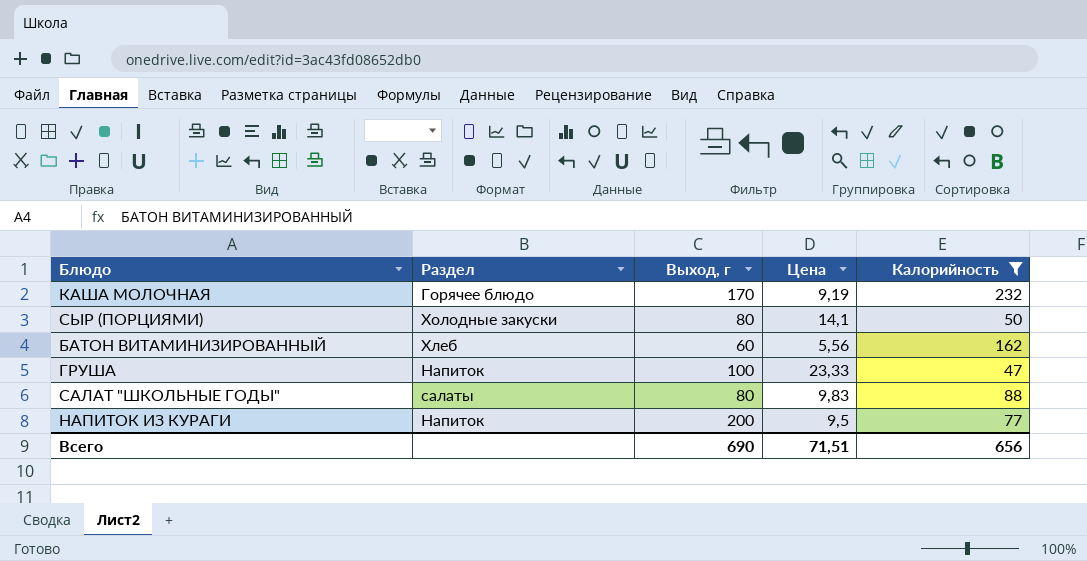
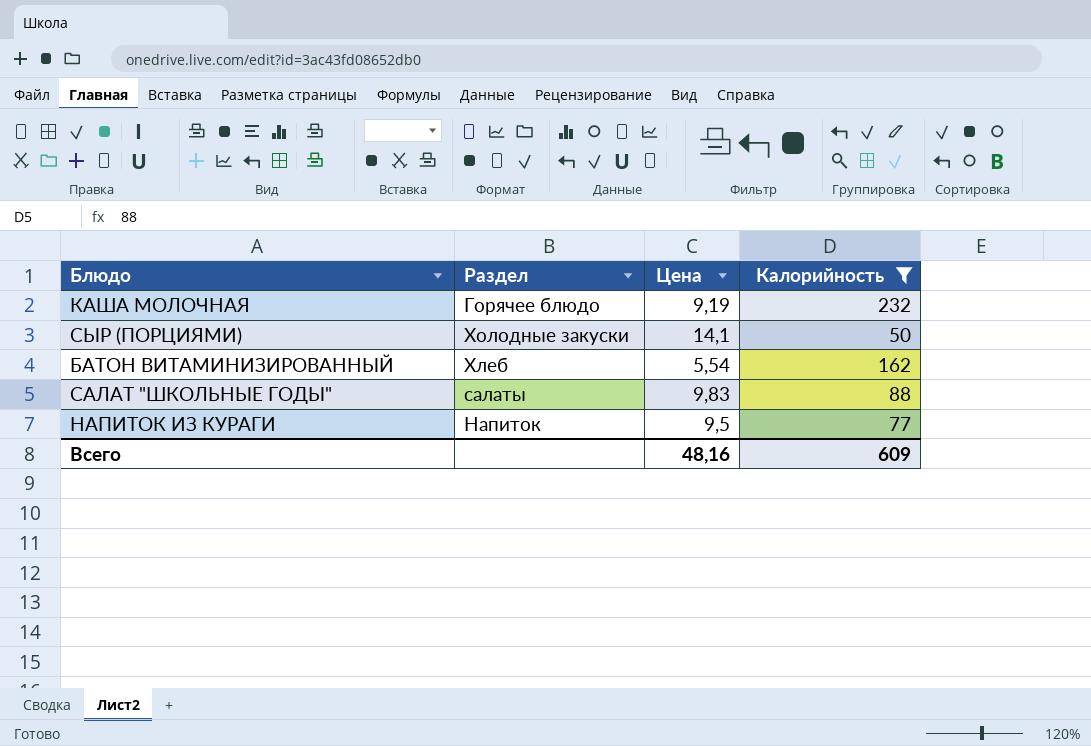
column Выход, г | position: 3 -> none
row ГРУША: Напиток | 100 | 23,33 | 47 -> none
БАТОН ВИТАМИНИЗИРОВАННЫЙ | Цена: 5,56 -> 5,54
Всего | Цена: 71,51 -> 48,16
Всего | Калорийность: 656 -> 609

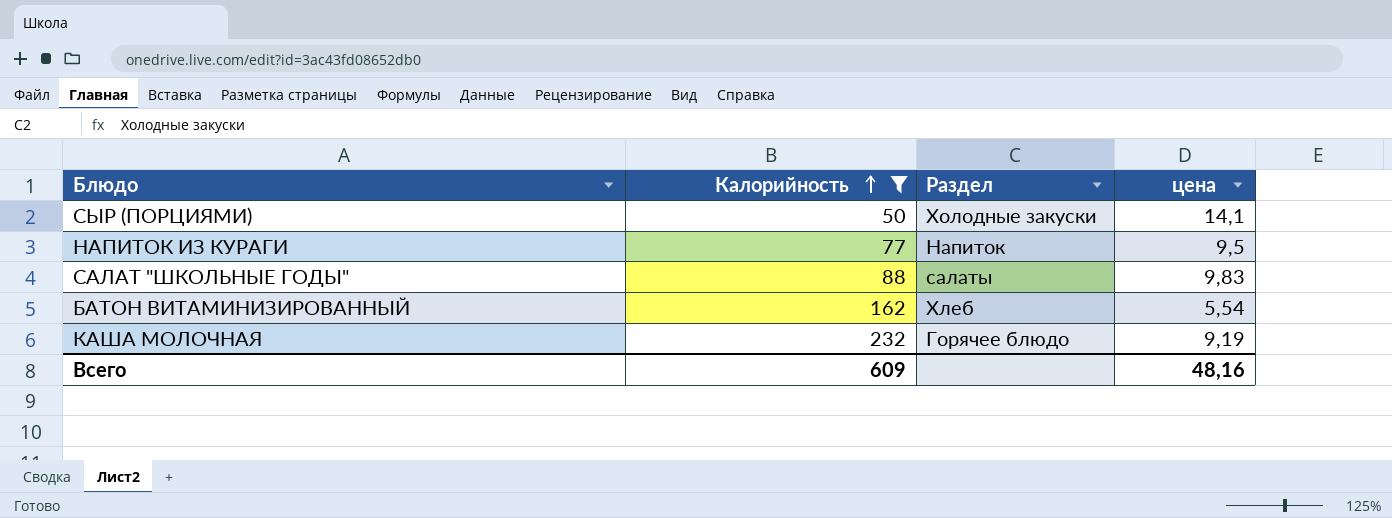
row order: none -> Калорийность ascending
column Калорийность | position: 4 -> 2
column name: Цена -> цена

